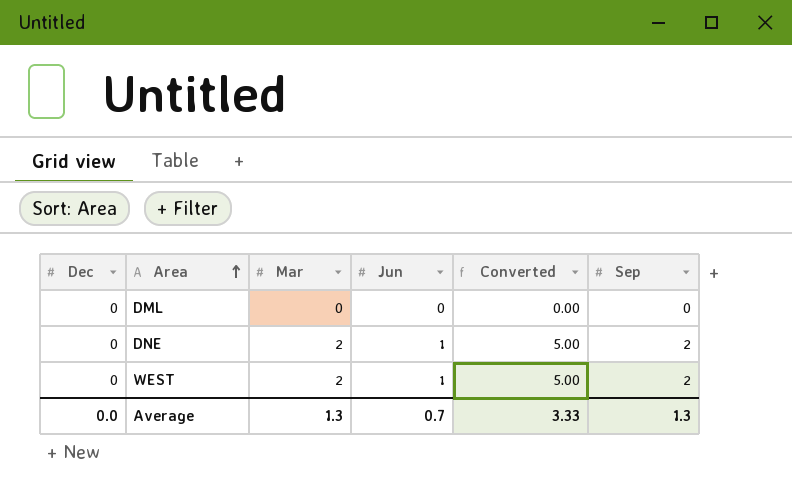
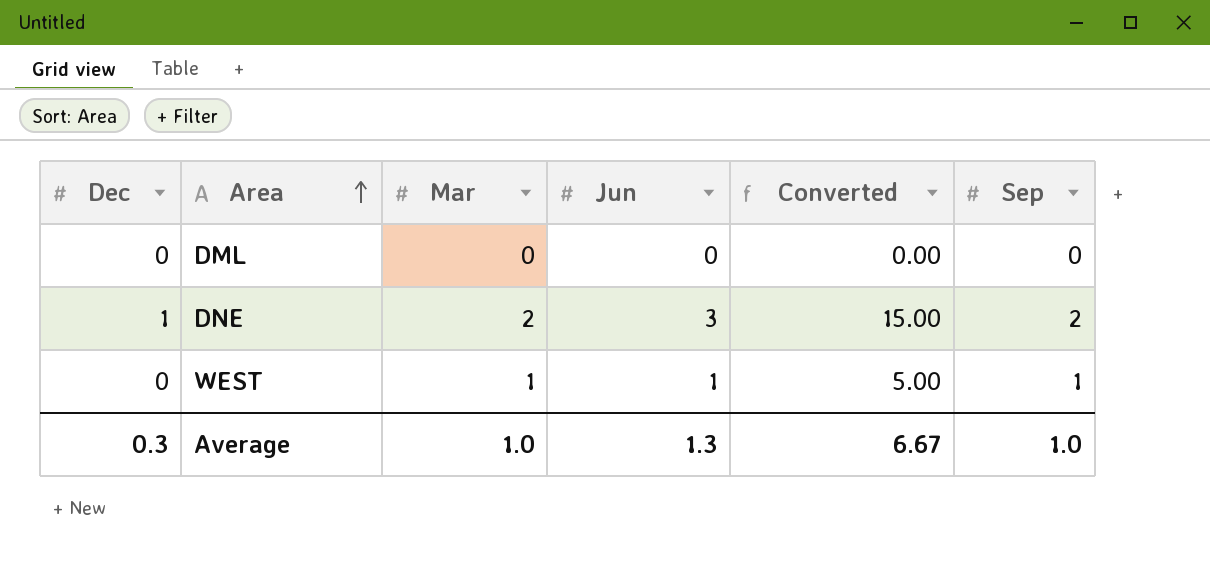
DNE | Dec: 0 -> 1
DNE | Jun: 1 -> 3
DNE | Converted: 5.00 -> 15.00
WEST | Mar: 2 -> 1
WEST | Sep: 2 -> 1
Average | Dec: 0.0 -> 0.3
Average | Mar: 1.3 -> 1.0
Average | Jun: 0.7 -> 1.3
Average | Converted: 3.33 -> 6.67
Average | Sep: 1.3 -> 1.0

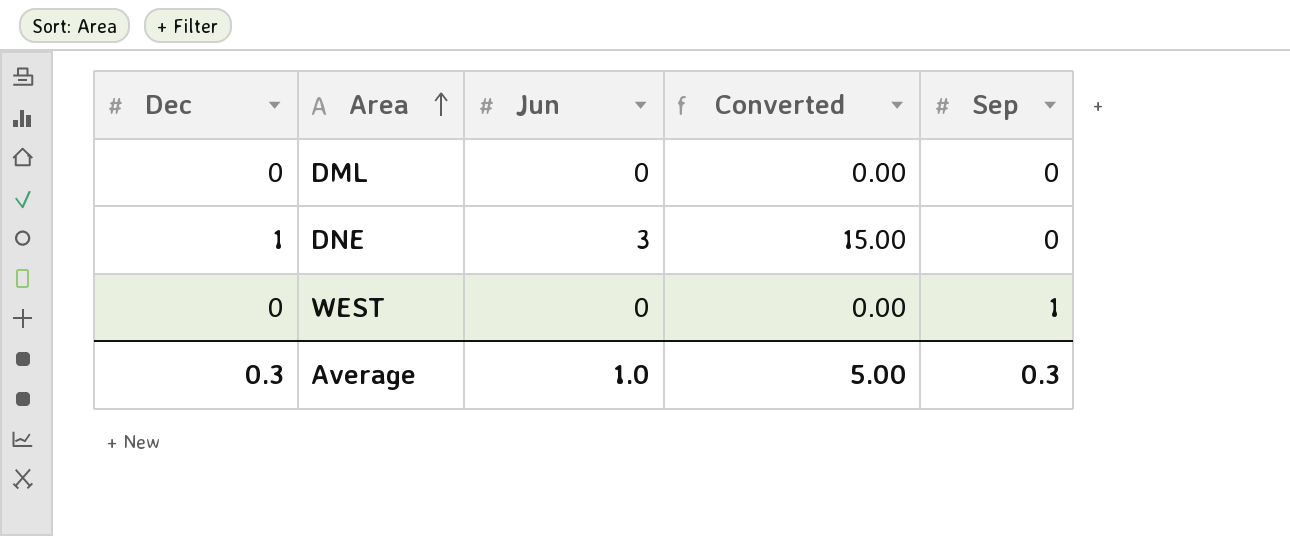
column Mar | position: 3 -> none
DNE | Sep: 2 -> 0
WEST | Jun: 1 -> 0
WEST | Converted: 5.00 -> 0.00
Average | Jun: 1.3 -> 1.0
Average | Converted: 6.67 -> 5.00
Average | Sep: 1.0 -> 0.3

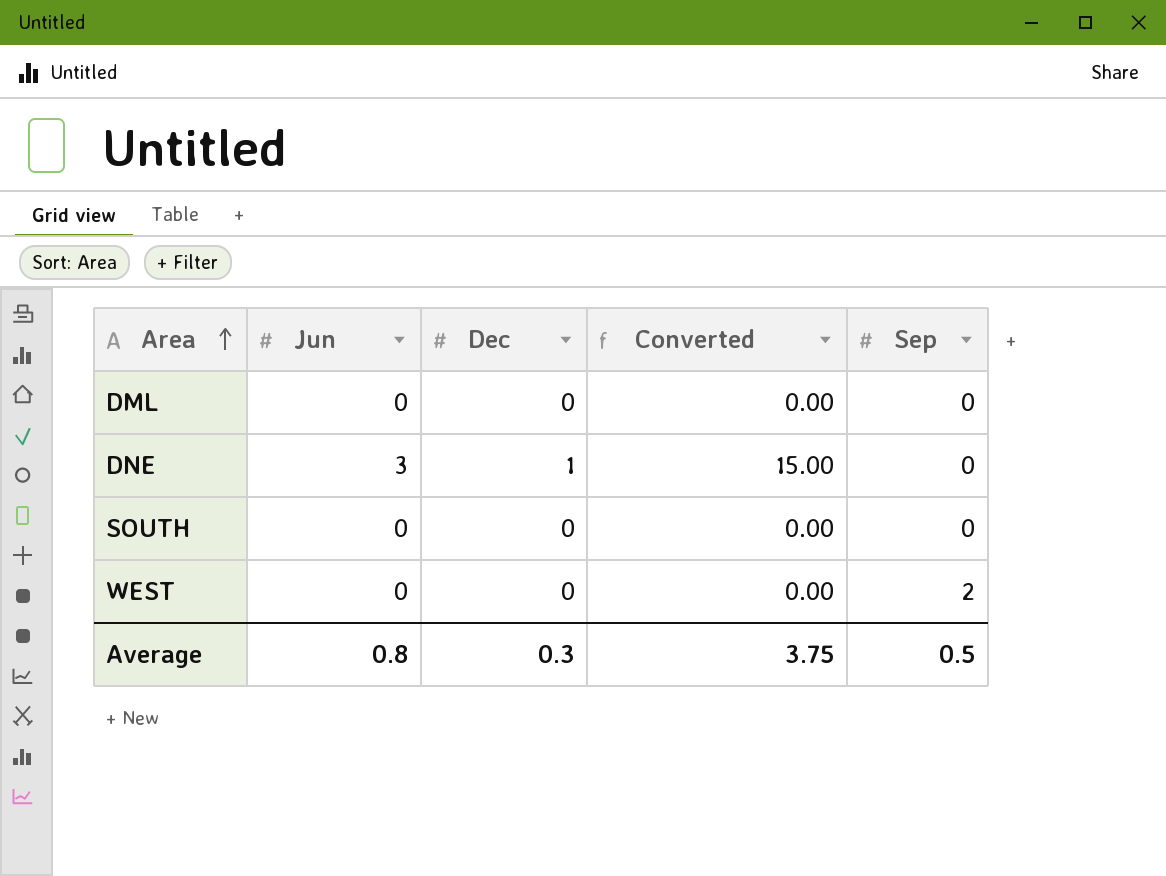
column Dec | position: 1 -> 3
row SOUTH: none -> 0 | 0 | 0.00 | 0
WEST | Sep: 1 -> 2
Average | Jun: 1.0 -> 0.8
Average | Converted: 5.00 -> 3.75
Average | Sep: 0.3 -> 0.5

